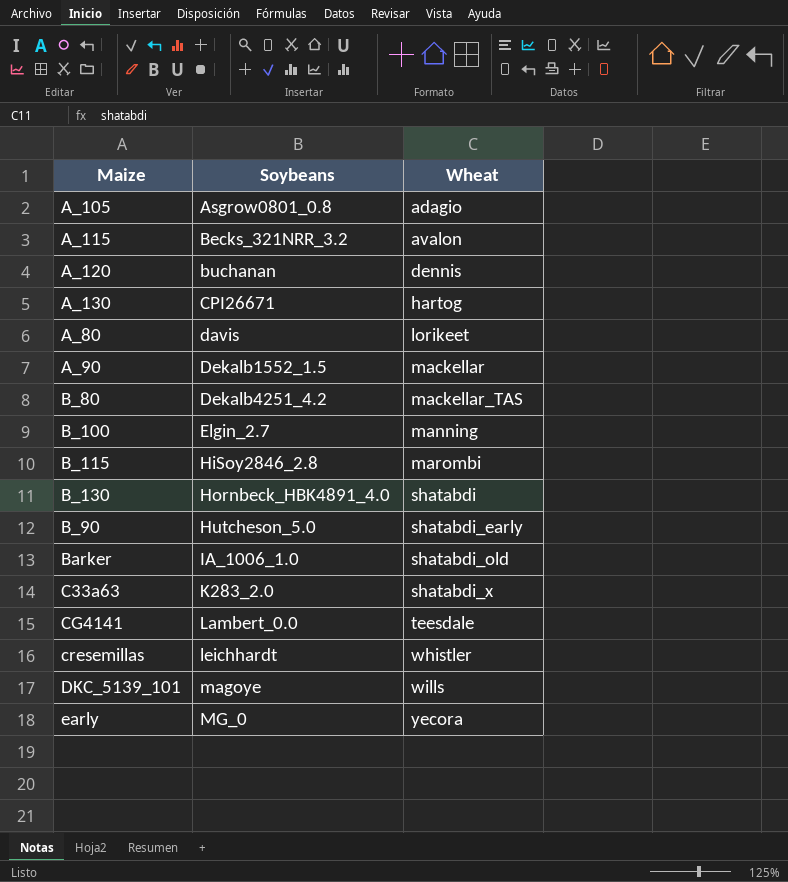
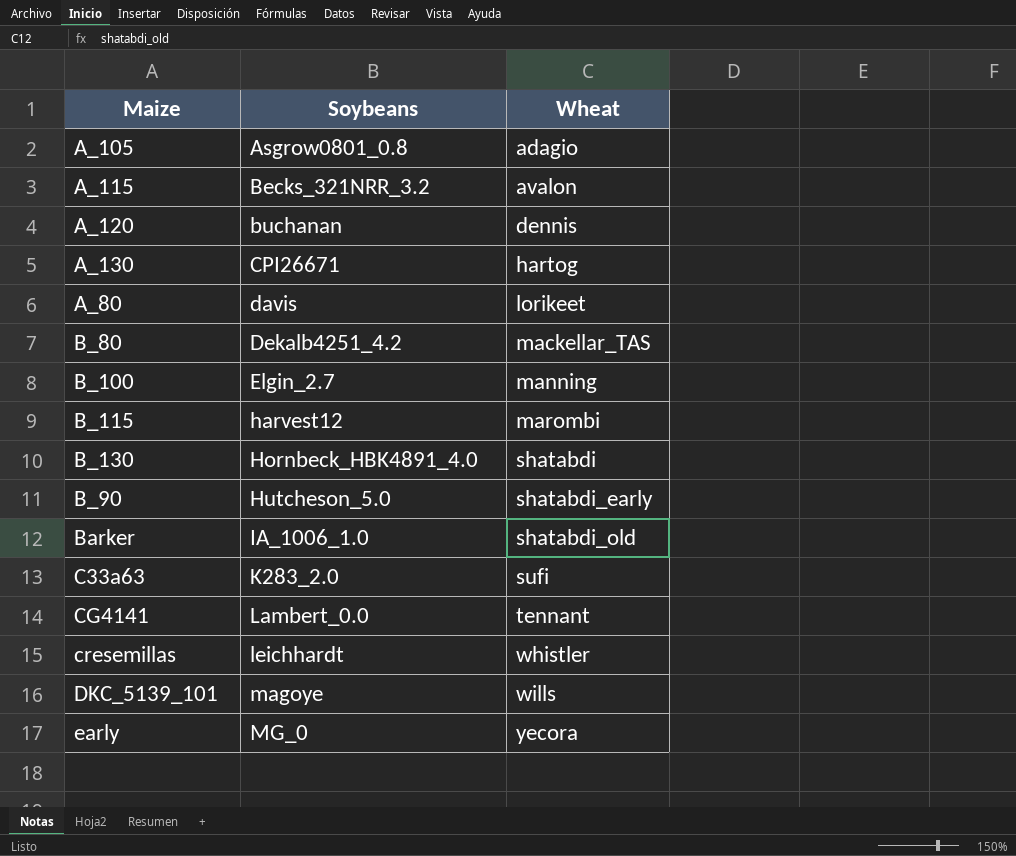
row A_90: Dekalb1552_1.5 | mackellar -> none
B_115 | Soybeans: HiSoy2846_2.8 -> harvest12
C33a63 | Wheat: shatabdi_x -> sufi
CG4141 | Wheat: teesdale -> tennant

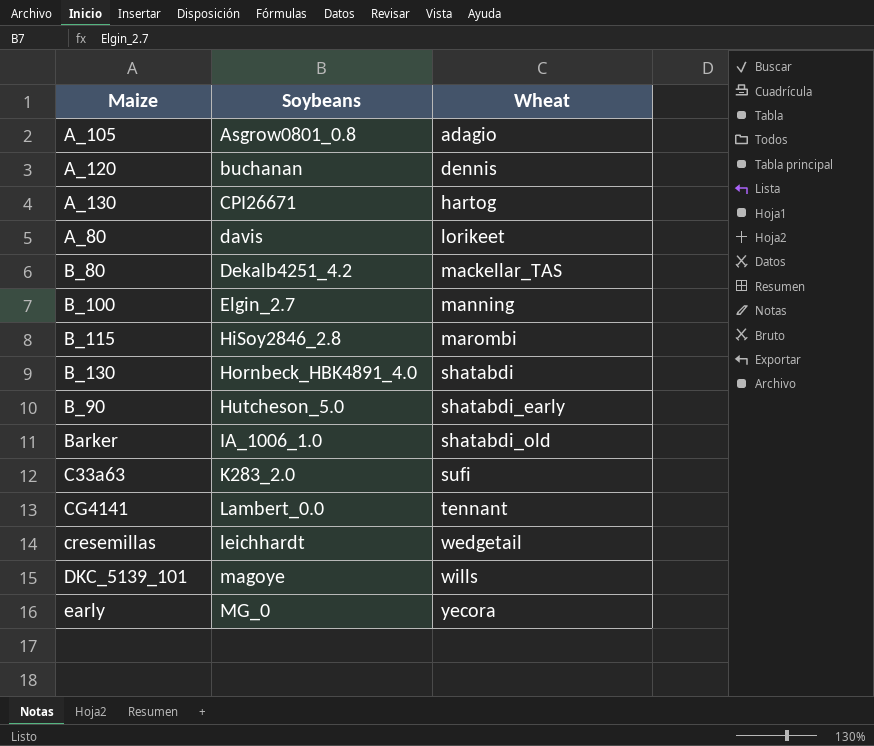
row A_115: Becks_321NRR_3.2 | avalon -> none
B_115 | Soybeans: harvest12 -> HiSoy2846_2.8
cresemillas | Wheat: whistler -> wedgetail

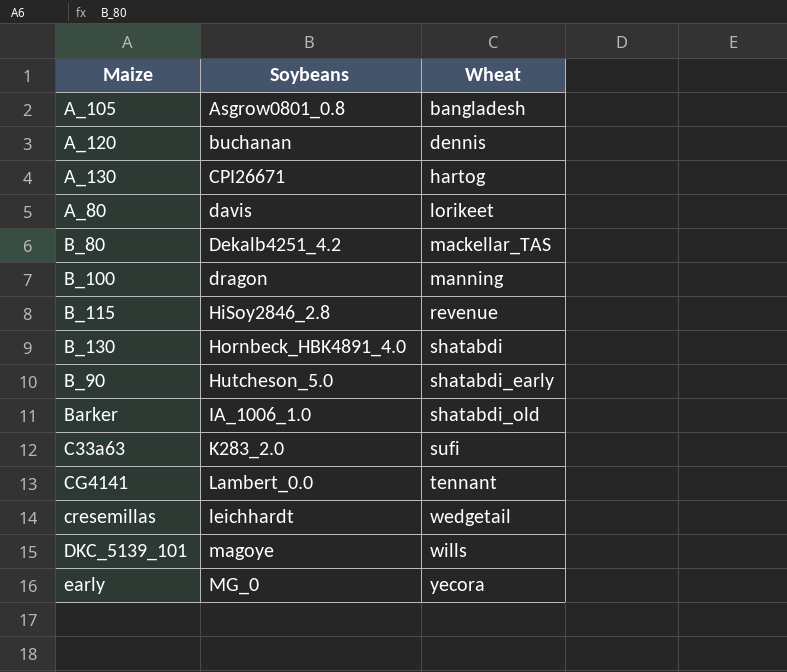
A_105 | Wheat: adagio -> bangladesh
B_100 | Soybeans: Elgin_2.7 -> dragon
B_115 | Wheat: marombi -> revenue

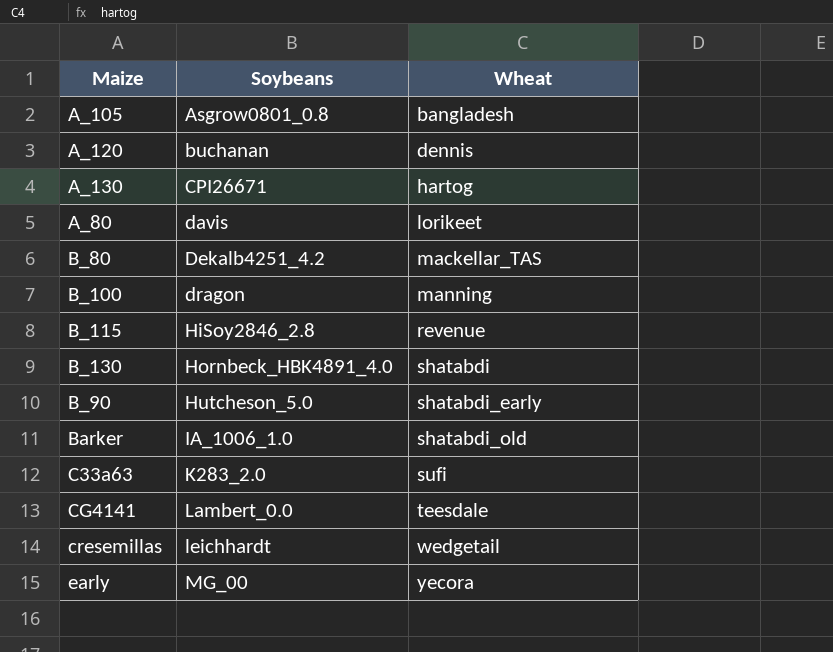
row DKC_5139_101: magoye | wills -> none
CG4141 | Wheat: tennant -> teesdale
early | Soybeans: MG_0 -> MG_00

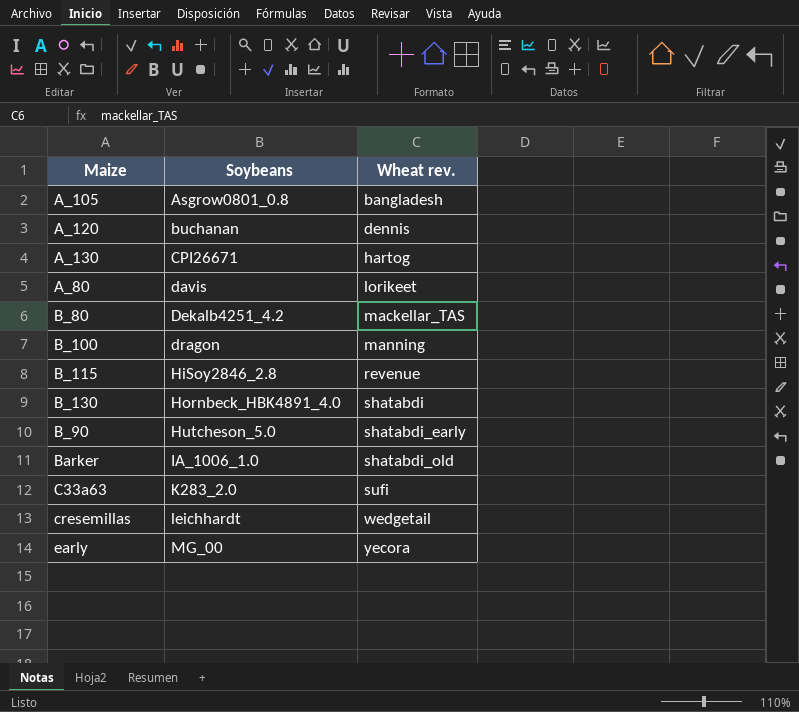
column name: Wheat -> Wheat rev.
row CG4141: Lambert_0.0 | teesdale -> none

